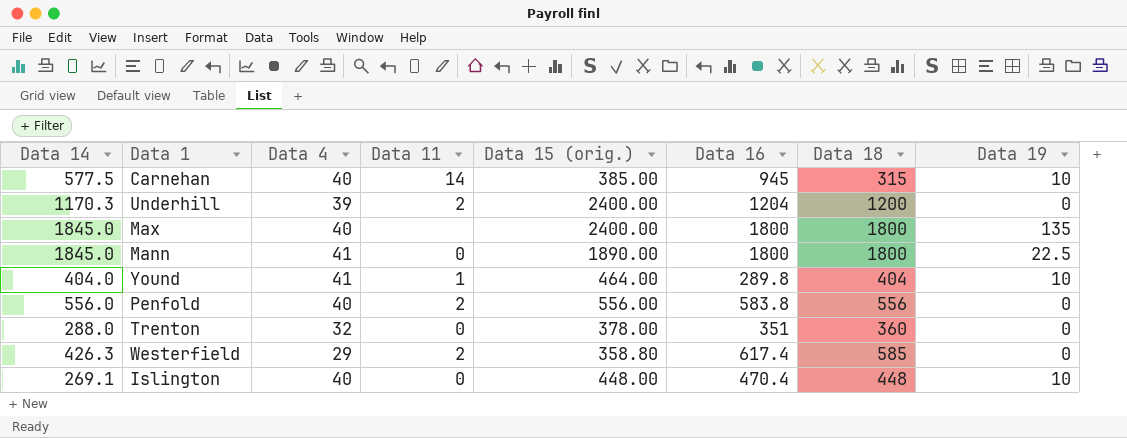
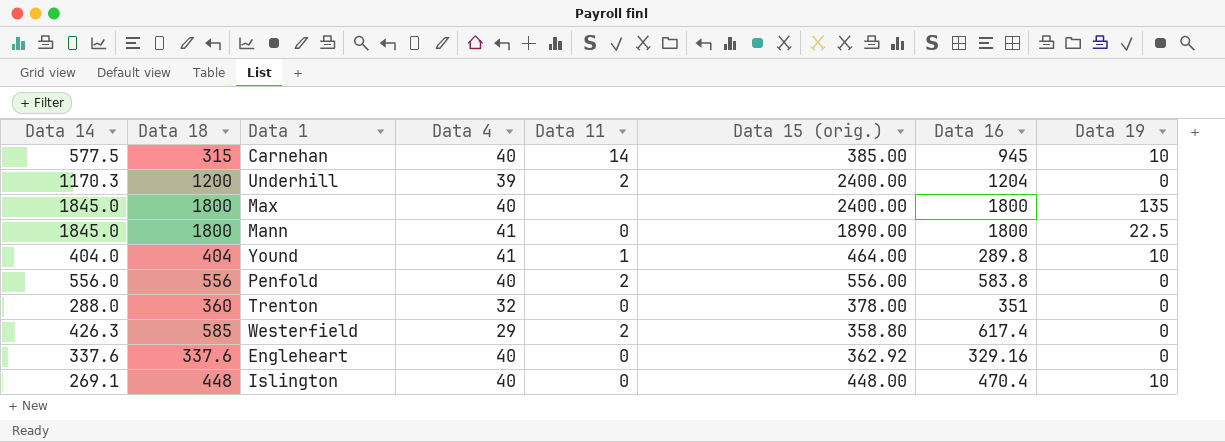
column Data 18 | position: 7 -> 2
row Engleheart: none -> 337.6 | 337.6 | 40 | 0 | 362.92 | 329.16 | 0

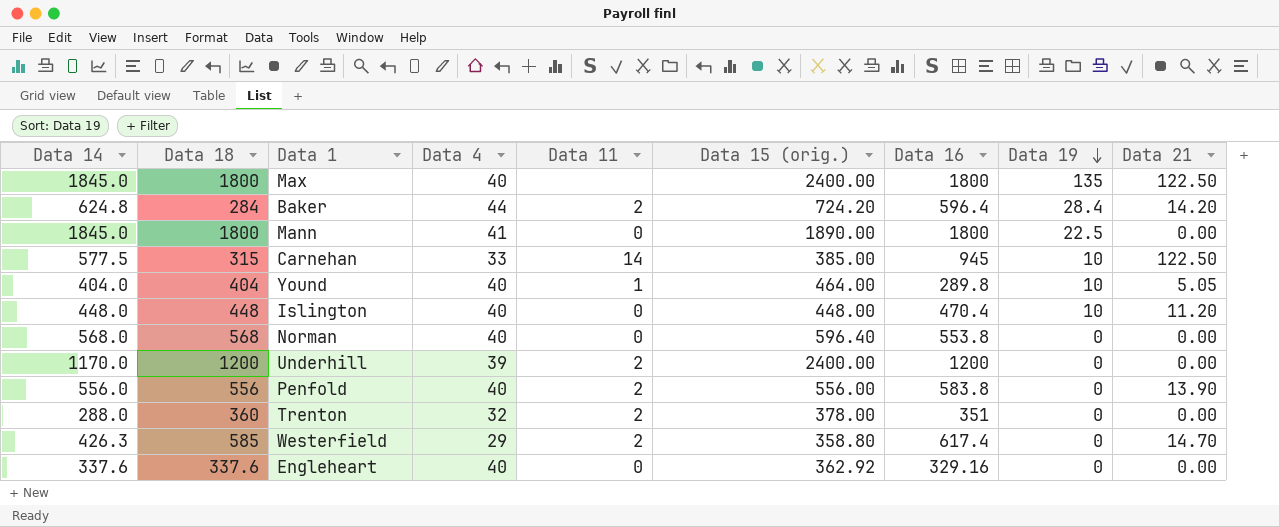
row order: none -> Data 19 descending
column Data 21 | position: none -> 9
row Baker: none -> 624.8 | 284 | 44 | 2 | 724.20 | 596.4 | 28.4 | 14.20
Carnehan | Data 4: 40 -> 33
Yound | Data 4: 41 -> 40
Islington | Data 14: 269.1 -> 448.0
row Norman: none -> 568.0 | 568 | 40 | 0 | 596.40 | 553.8 | 0 | 0.00
Underhill | Data 14: 1170.3 -> 1170.0
Underhill | Data 16: 1204 -> 1200
Trenton | Data 11: 0 -> 2

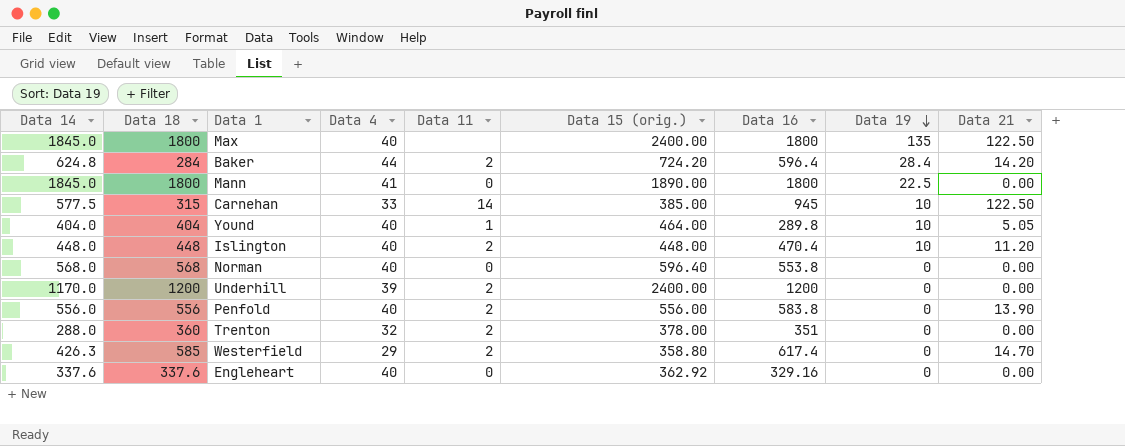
Islington | Data 11: 0 -> 2

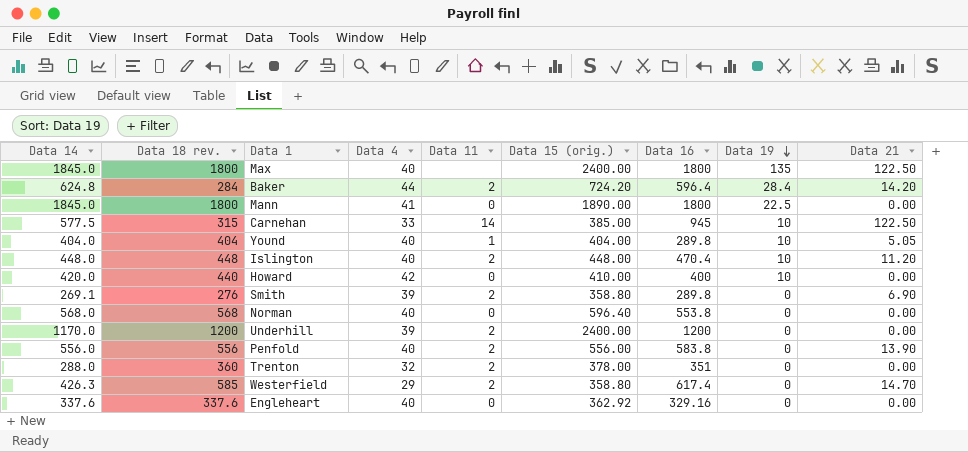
column name: Data 18 -> Data 18 rev.
Yound | Data 15 (orig.): 464.00 -> 404.00
row Howard: none -> 420.0 | 440 | 42 | 0 | 410.00 | 400 | 10 | 0.00
row Smith: none -> 269.1 | 276 | 39 | 2 | 358.80 | 289.8 | 0 | 6.90

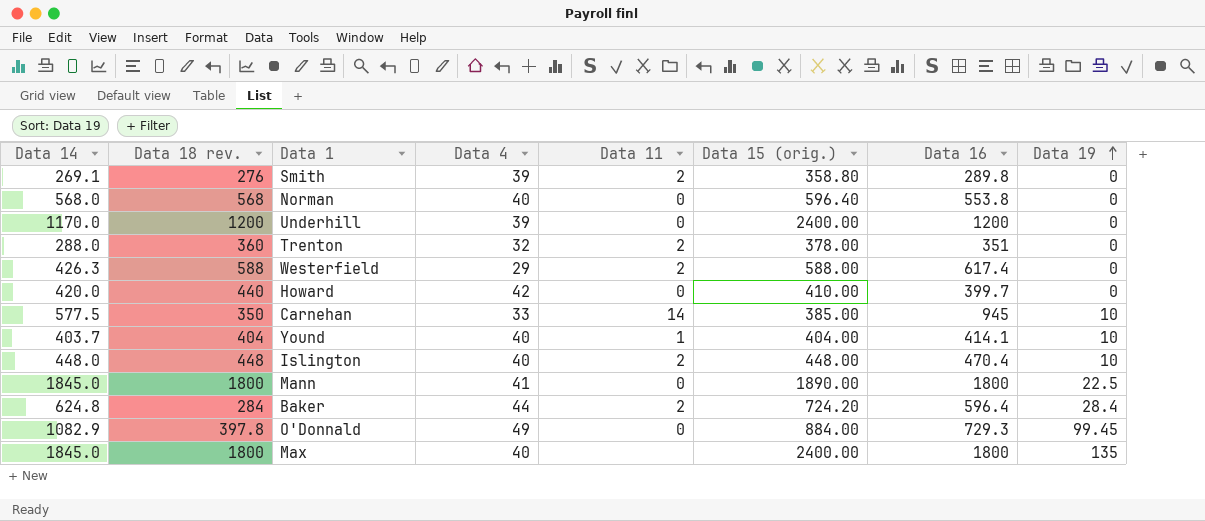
row order: Data 19 descending -> Data 19 ascending
column Data 21 | position: 9 -> none
row Penfold: 556.0 | 556 | 40 | 2 | 556.00 | 583.8 | 0 | 13.90 -> none
row Engleheart: 337.6 | 337.6 | 40 | 0 | 362.92 | 329.16 | 0 | 0.00 -> none
Underhill | Data 11: 2 -> 0
Westerfield | Data 18 rev.: 585 -> 588
Westerfield | Data 15 (orig.): 358.80 -> 588.00
Howard | Data 16: 400 -> 399.7
Howard | Data 19: 10 -> 0
Carnehan | Data 18 rev.: 315 -> 350
Yound | Data 14: 404.0 -> 403.7
Yound | Data 16: 289.8 -> 414.1
row O'Donnald: none -> 1082.9 | 397.8 | 49 | 0 | 884.00 | 729.3 | 99.45

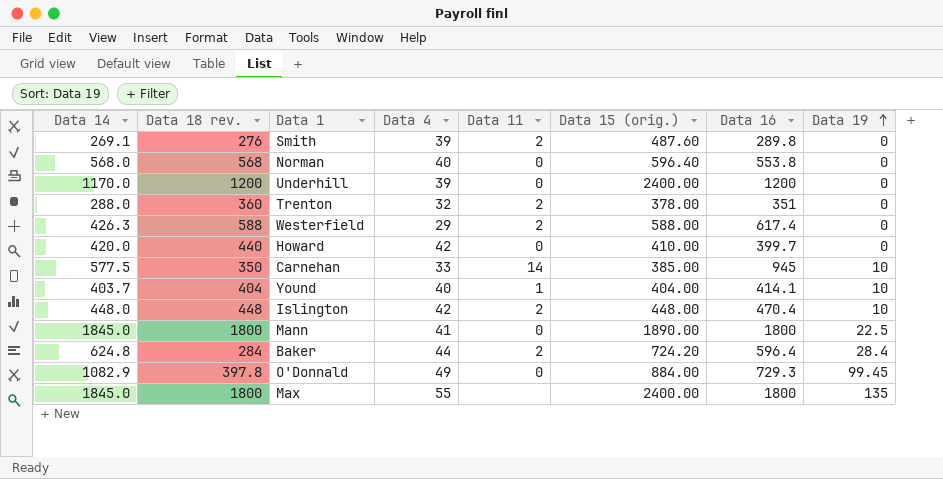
Smith | Data 15 (orig.): 358.80 -> 487.60
Islington | Data 4: 40 -> 42
Max | Data 4: 40 -> 55

